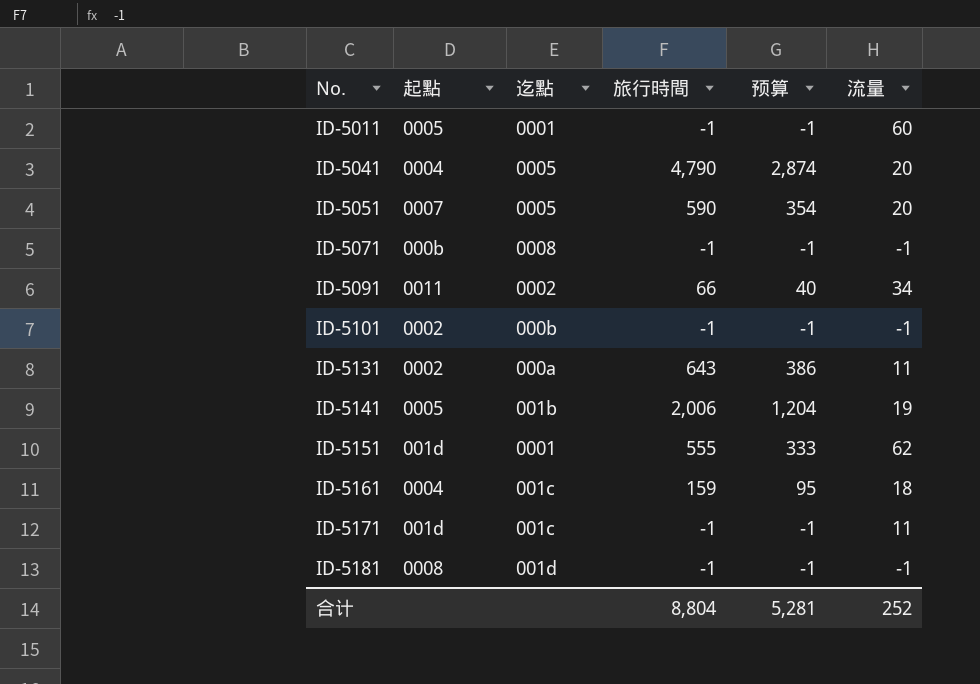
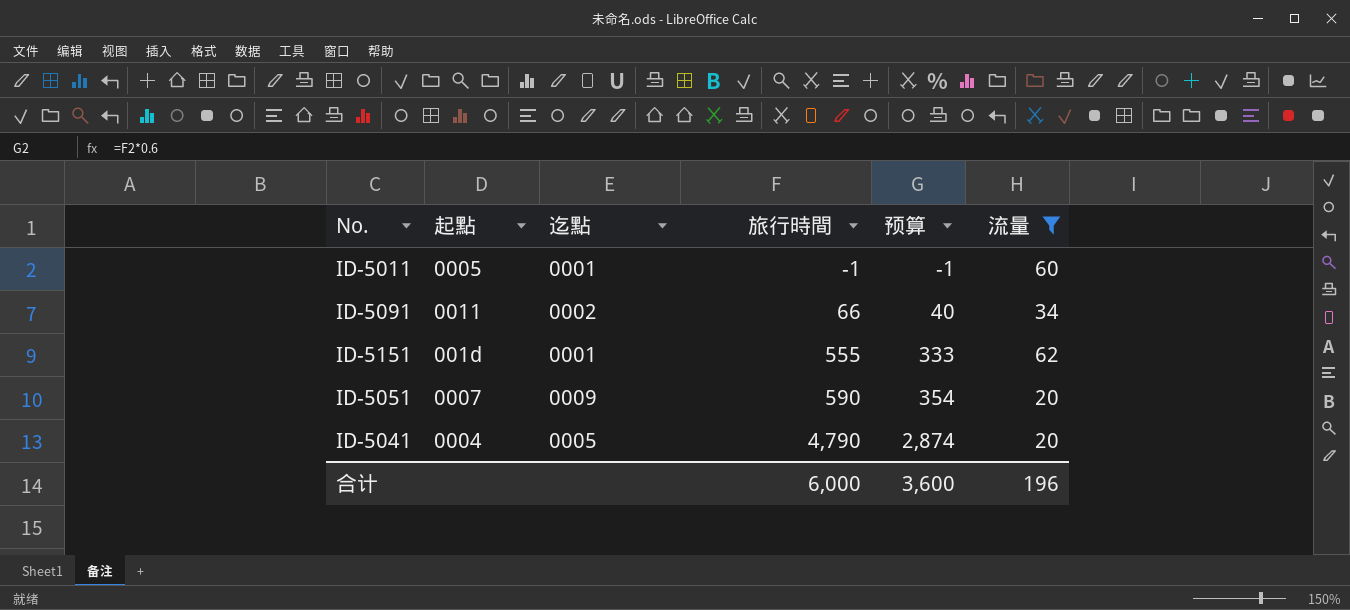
filter: none -> 流量 >= 20
row order: No. ascending -> 旅行時間 ascending
ID-5051 | 迄點: 0005 -> 0009
合计 | 旅行時間: 8,804 -> 6,000
合计 | 预算: 5,281 -> 3,600
合计 | 流量: 252 -> 196

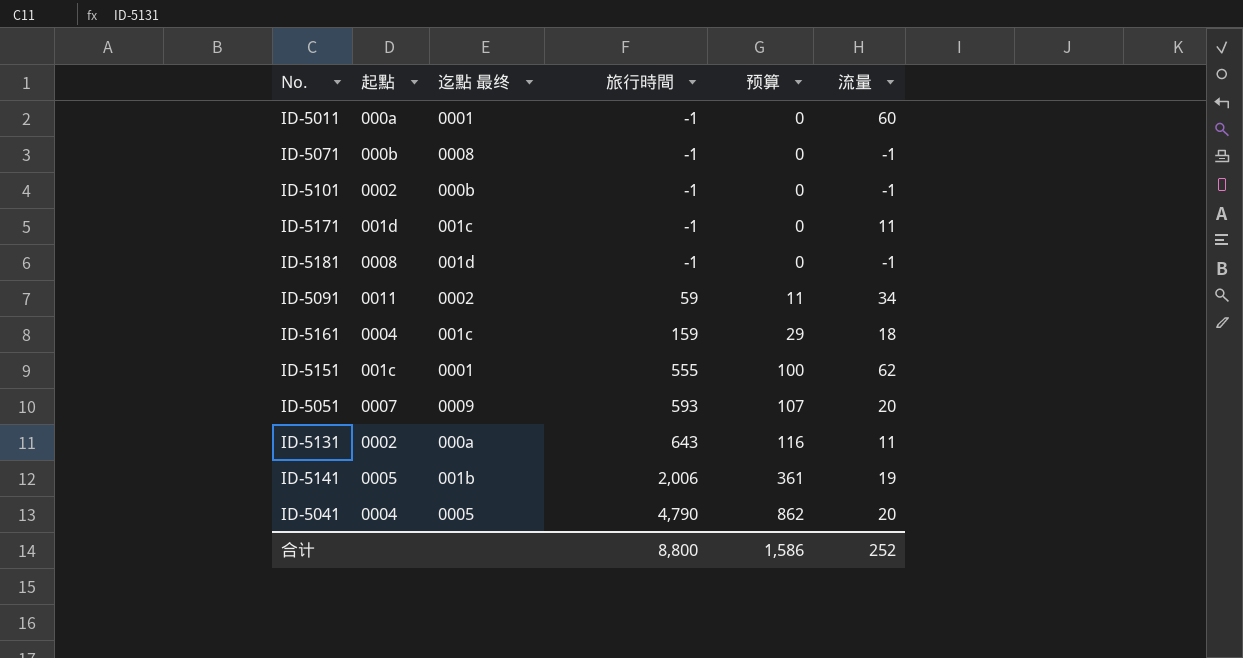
filter: 流量 >= 20 -> none
column name: 迄點 -> 迄點 最终
column 预算 | formula: [旅行時間] * 0.6 -> [旅行時間] * 0.18
ID-5011 | 起點: 0005 -> 000a
ID-5091 | 旅行時間: 66 -> 59
ID-5151 | 起點: 001d -> 001c
ID-5051 | 旅行時間: 590 -> 593
合计 | 旅行時間: 6,000 -> 8,800
合计 | 预算: 3,600 -> 1,586
合计 | 流量: 196 -> 252

